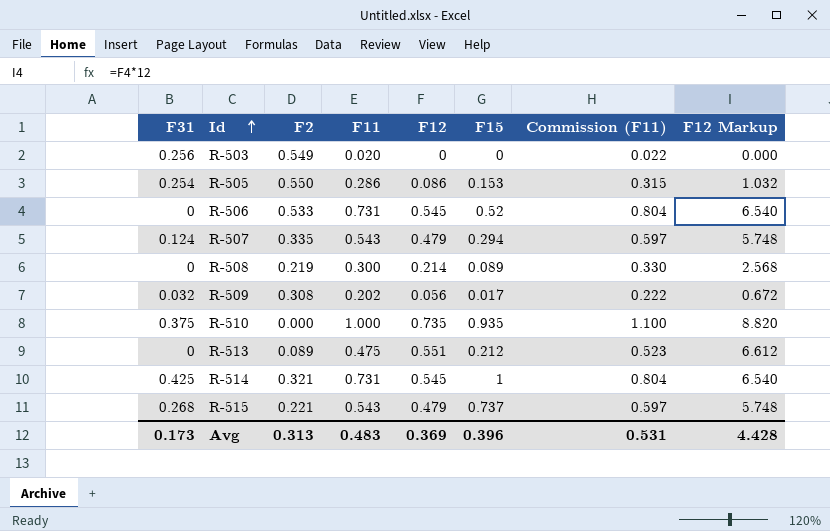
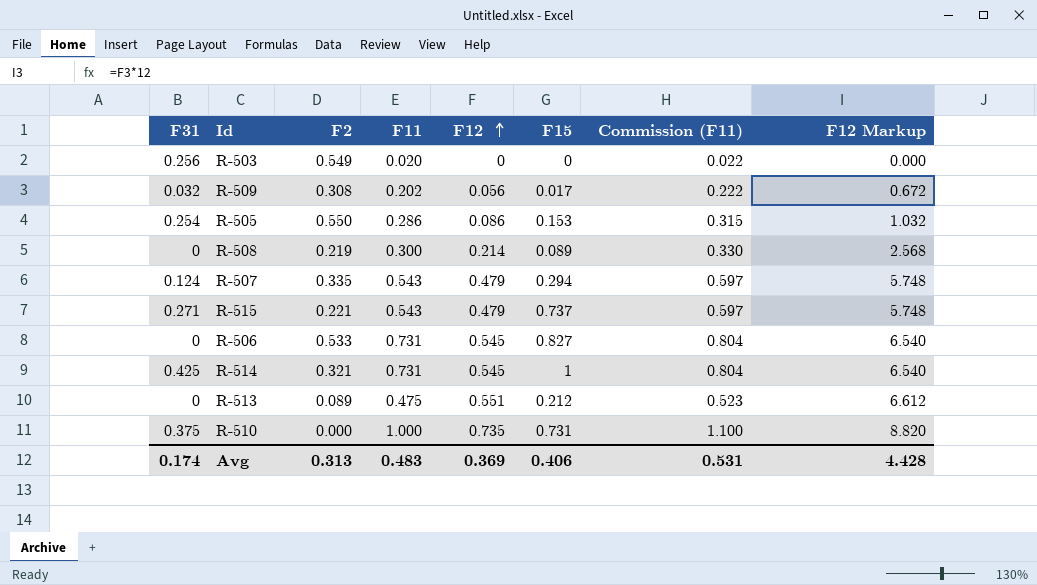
row order: Id ascending -> F12 ascending
R-515 | F31: 0.268 -> 0.271
R-506 | F15: 0.52 -> 0.827
R-510 | F15: 0.935 -> 0.731
Avg | F31: 0.173 -> 0.174
Avg | F15: 0.396 -> 0.406

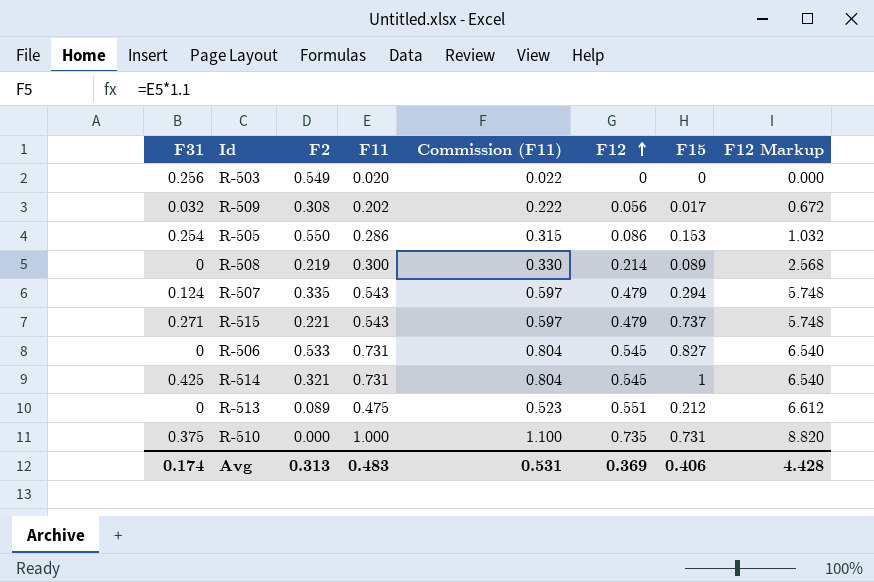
column Commission (F11) | position: 7 -> 5

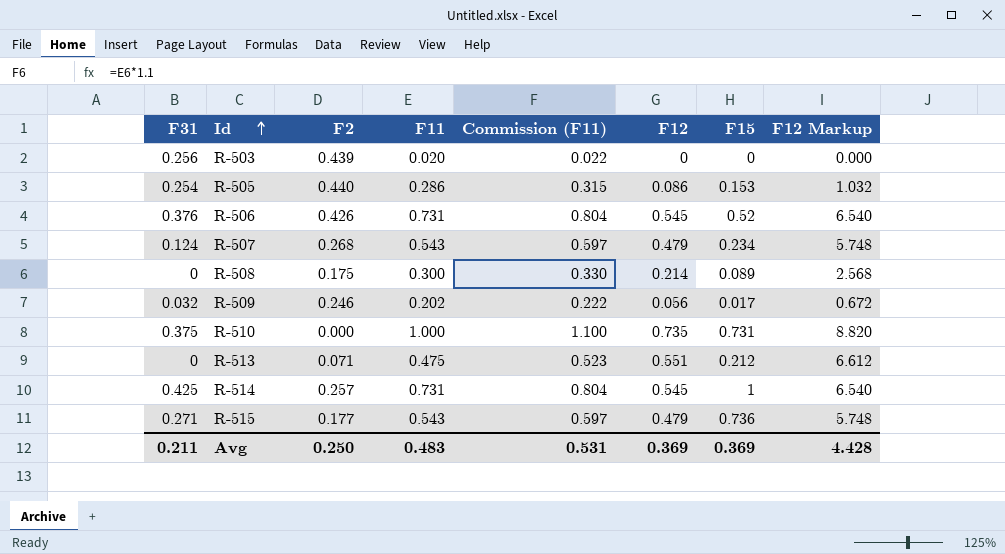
row order: F12 ascending -> Id ascending
R-503 | F2: 0.549 -> 0.439
R-505 | F2: 0.550 -> 0.440
R-506 | F31: 0 -> 0.376
R-506 | F2: 0.533 -> 0.426
R-506 | F15: 0.827 -> 0.52
R-507 | F2: 0.335 -> 0.268
R-507 | F15: 0.294 -> 0.234
R-508 | F2: 0.219 -> 0.175
R-509 | F2: 0.308 -> 0.246
R-513 | F2: 0.089 -> 0.071
R-514 | F2: 0.321 -> 0.257
R-515 | F2: 0.221 -> 0.177
R-515 | F15: 0.737 -> 0.736
Avg | F31: 0.174 -> 0.211
Avg | F2: 0.313 -> 0.250
Avg | F15: 0.406 -> 0.369

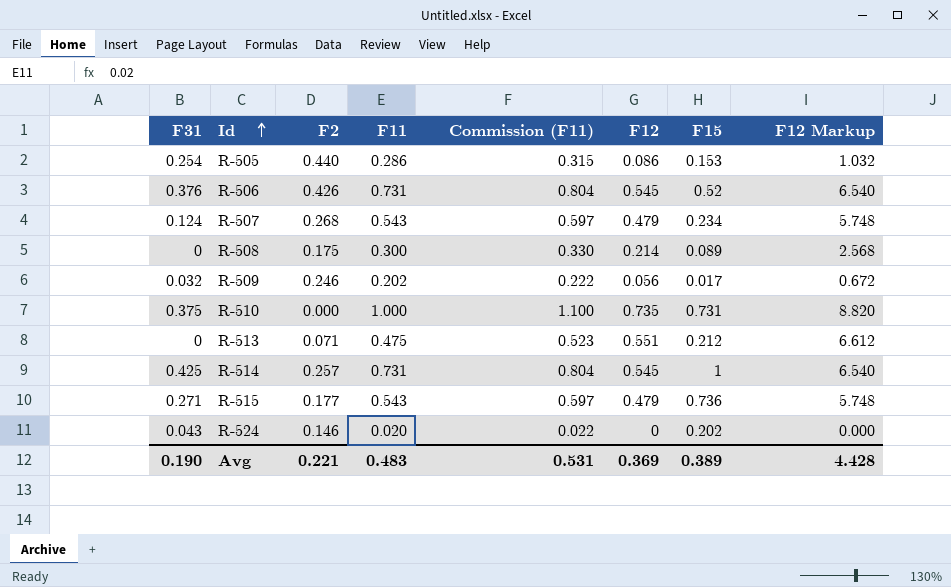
row R-503: 0.256 | 0.439 | 0.020 | 0.022 | 0 | 0 | 0.000 -> none
row R-524: none -> 0.043 | 0.146 | 0.020 | 0.022 | 0 | 0.202 | 0.000
Avg | F31: 0.211 -> 0.190
Avg | F2: 0.250 -> 0.221
Avg | F15: 0.369 -> 0.389

